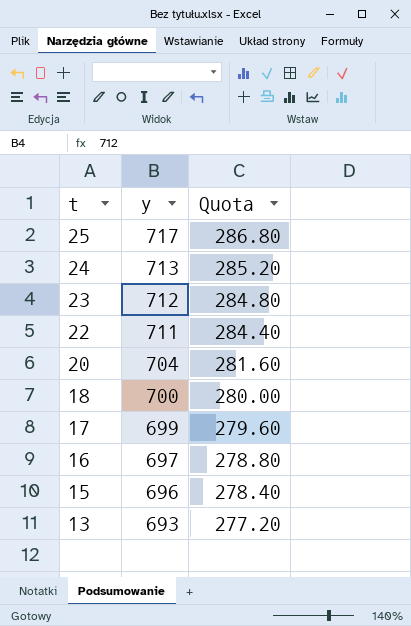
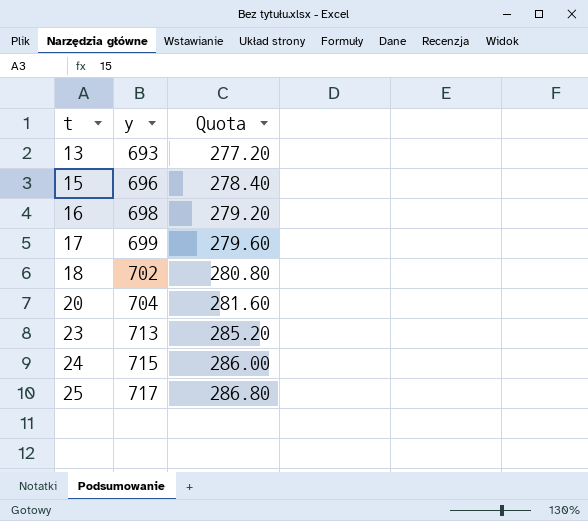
row order: t descending -> t ascending
row 22: 711 | 284.40 -> none
16 | y: 697 -> 698
16 | Quota: 278.80 -> 279.20
18 | y: 700 -> 702
18 | Quota: 280.00 -> 280.80
23 | y: 712 -> 713
23 | Quota: 284.80 -> 285.20
24 | y: 713 -> 715
24 | Quota: 285.20 -> 286.00

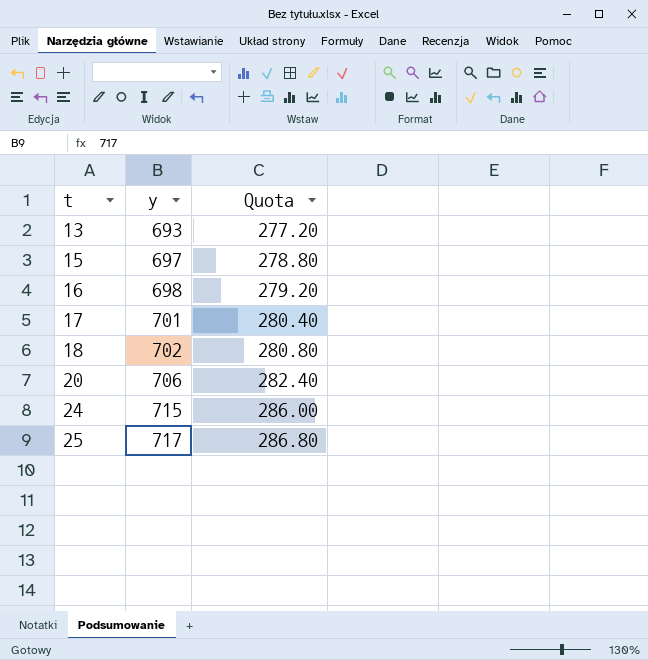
row 23: 713 | 285.20 -> none
15 | y: 696 -> 697
15 | Quota: 278.40 -> 278.80
17 | y: 699 -> 701
17 | Quota: 279.60 -> 280.40
20 | y: 704 -> 706
20 | Quota: 281.60 -> 282.40

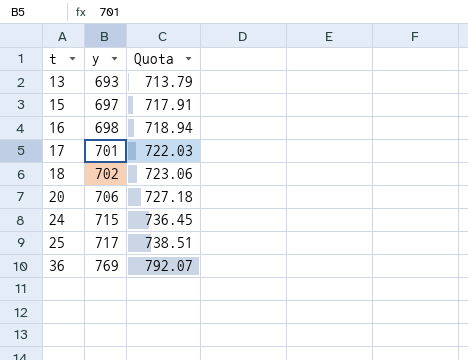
column Quota | formula: [y] * 0.4 -> [y] * 1.03
row 36: none -> 769 | 792.07

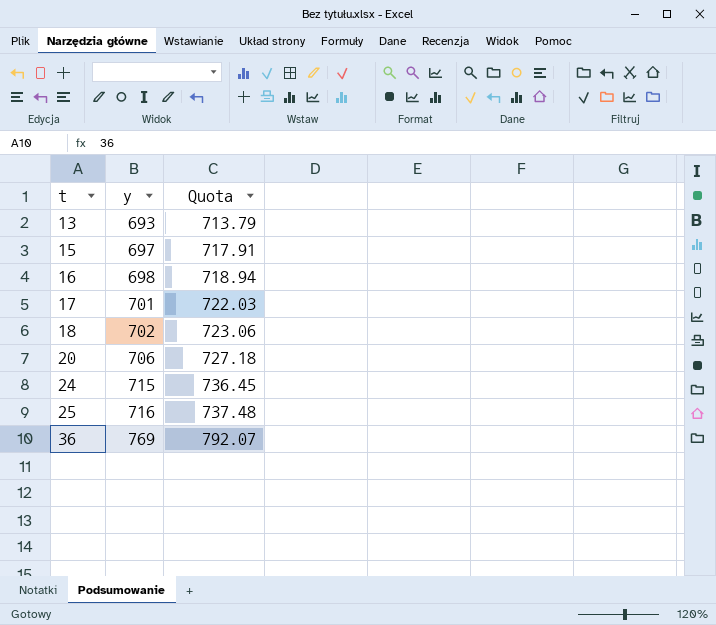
25 | y: 717 -> 716
25 | Quota: 738.51 -> 737.48

